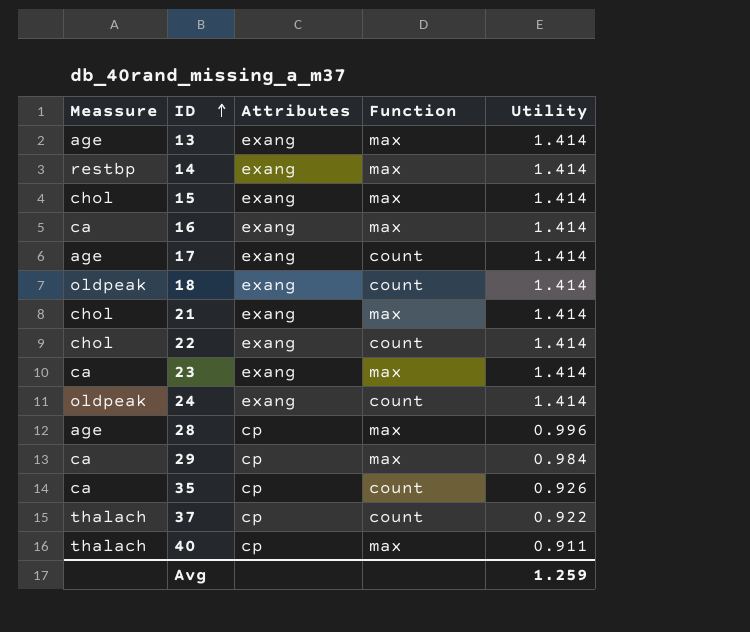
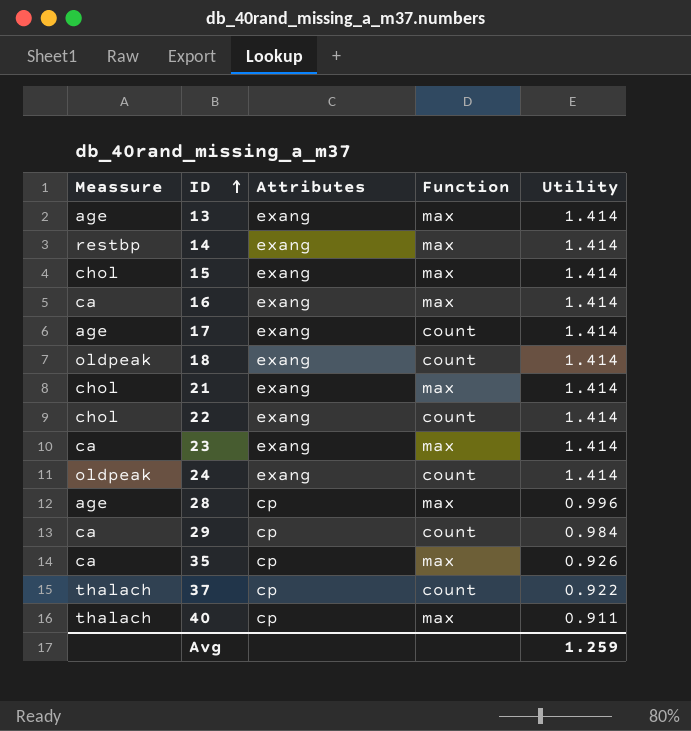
29 | Function: max -> count
35 | Function: count -> max

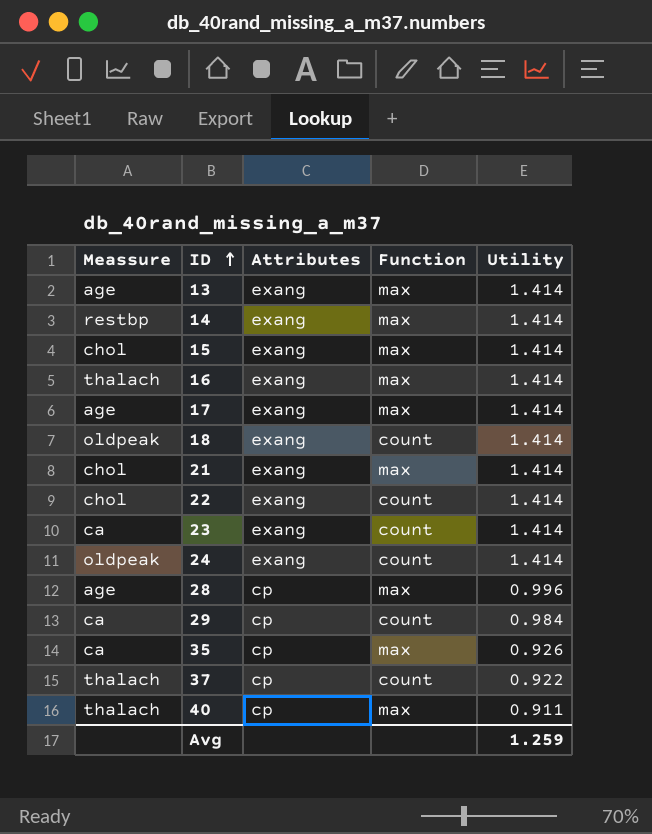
16 | Meassure: ca -> thalach
17 | Function: count -> max
23 | Function: max -> count

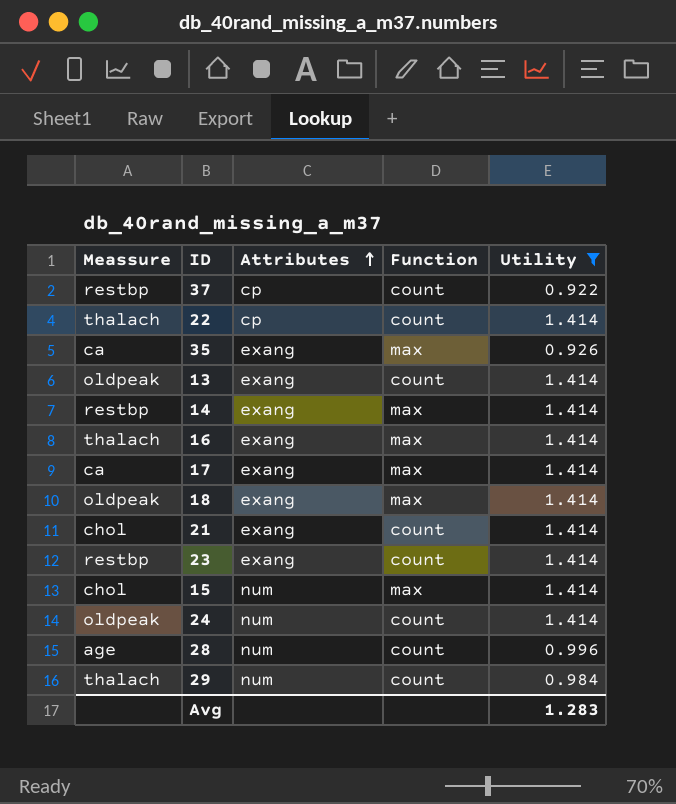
filter: none -> Utility != 0.911
row order: ID ascending -> Attributes ascending
37 | Meassure: thalach -> restbp
22 | Meassure: chol -> thalach
22 | Attributes: exang -> cp
35 | Attributes: cp -> exang
13 | Meassure: age -> oldpeak
13 | Function: max -> count
17 | Meassure: age -> ca
18 | Function: count -> max
21 | Function: max -> count
23 | Meassure: ca -> restbp
15 | Attributes: exang -> num
24 | Attributes: exang -> num
28 | Attributes: cp -> num
28 | Function: max -> count
29 | Meassure: ca -> thalach
29 | Attributes: cp -> num
Avg | Utility: 1.259 -> 1.283

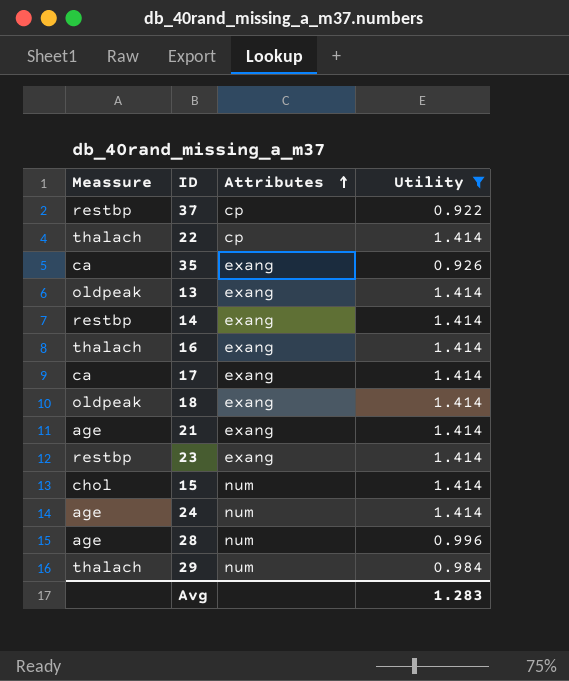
column Function | position: 4 -> none
21 | Meassure: chol -> age
24 | Meassure: oldpeak -> age

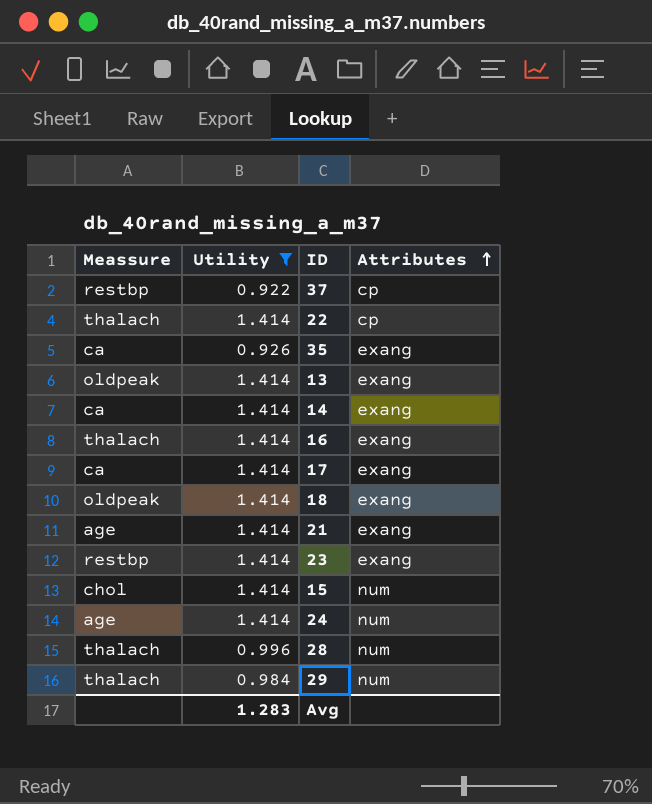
column Utility | position: 4 -> 2
14 | Meassure: restbp -> ca
28 | Meassure: age -> thalach

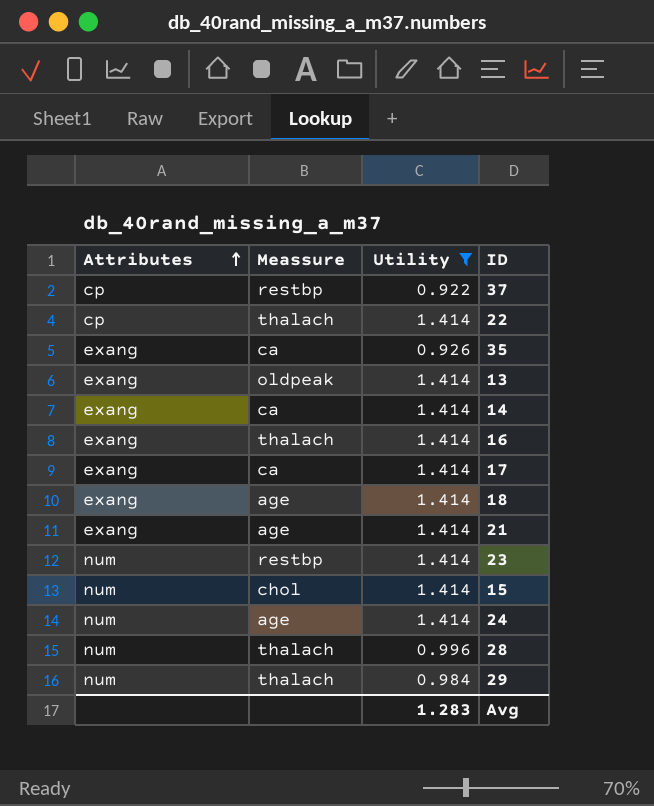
column Attributes | position: 4 -> 1
18 | Meassure: oldpeak -> age
23 | Attributes: exang -> num

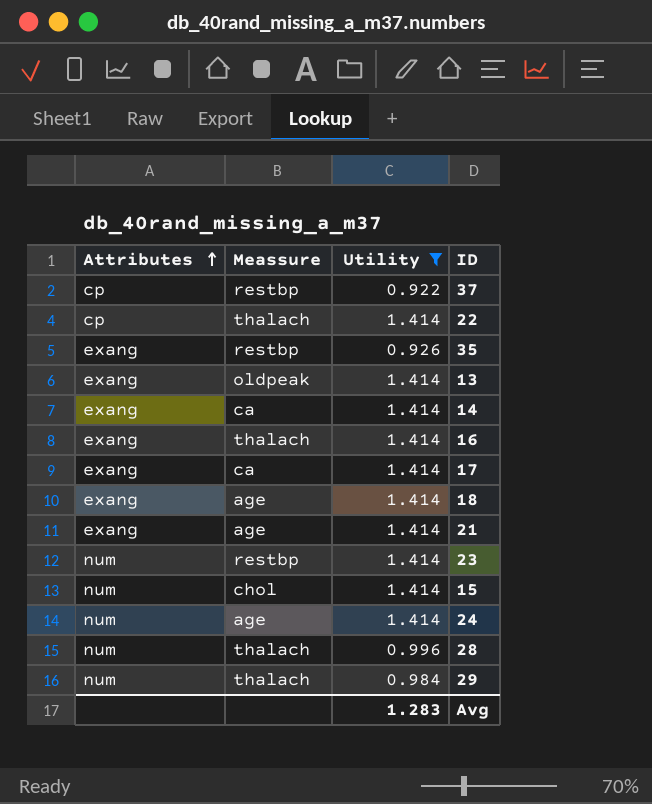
35 | Meassure: ca -> restbp

